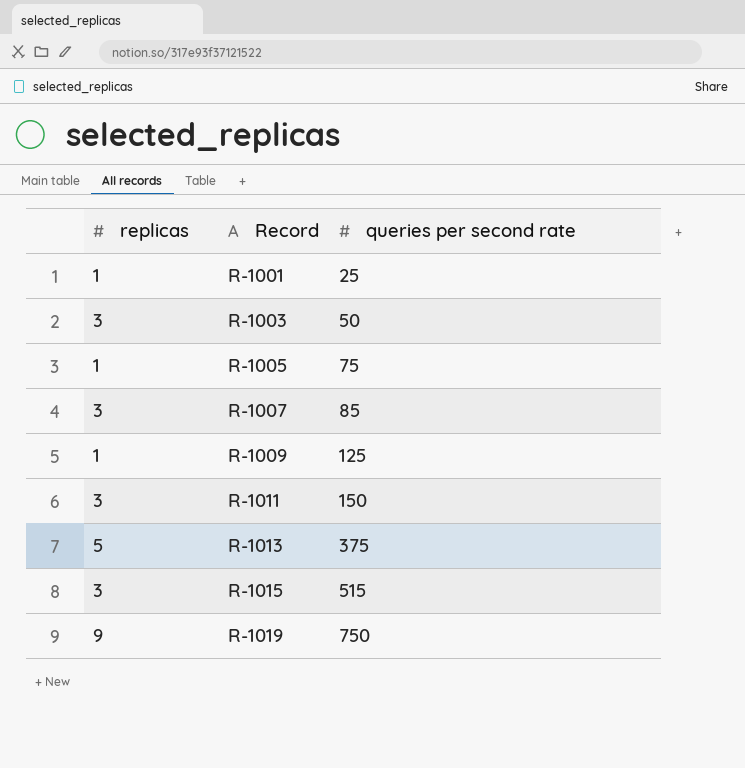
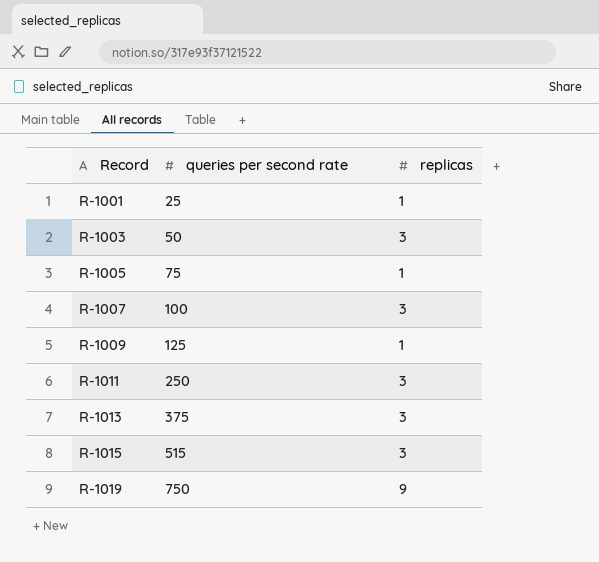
column replicas | position: 1 -> 3
R-1007 | queries per second rate: 85 -> 100
R-1011 | queries per second rate: 150 -> 250
R-1013 | replicas: 5 -> 3

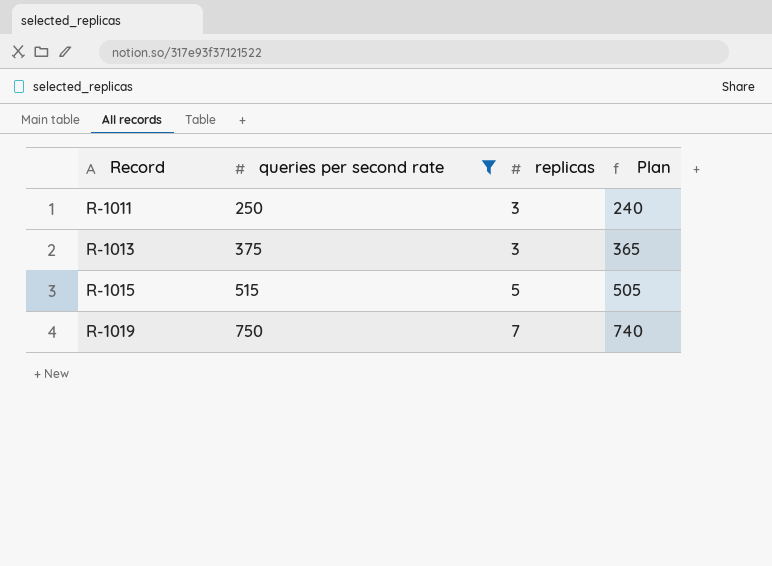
filter: none -> queries per second rate >= 250
column Plan | formula: none -> [queries per second rate] - 10
R-1015 | replicas: 3 -> 5
R-1019 | replicas: 9 -> 7

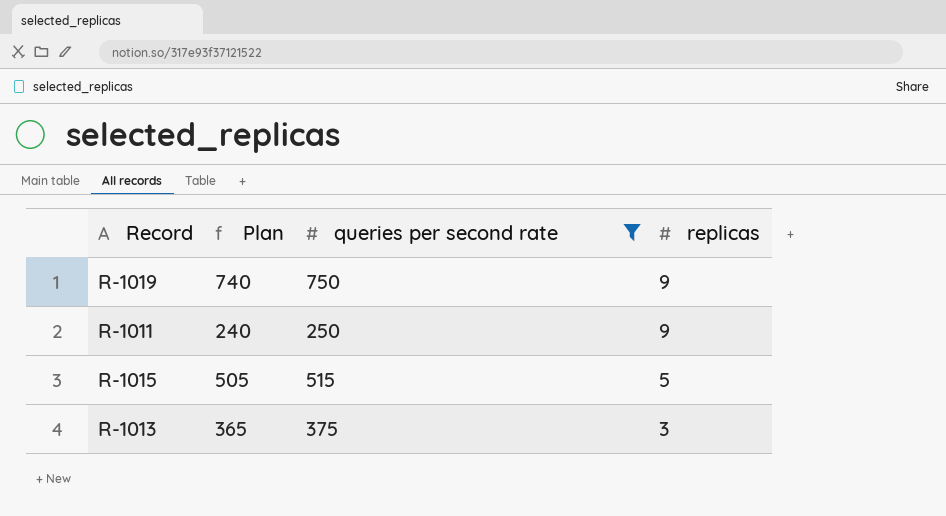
row order: Record ascending -> replicas descending
column Plan | position: 4 -> 2
R-1019 | replicas: 7 -> 9
R-1011 | replicas: 3 -> 9

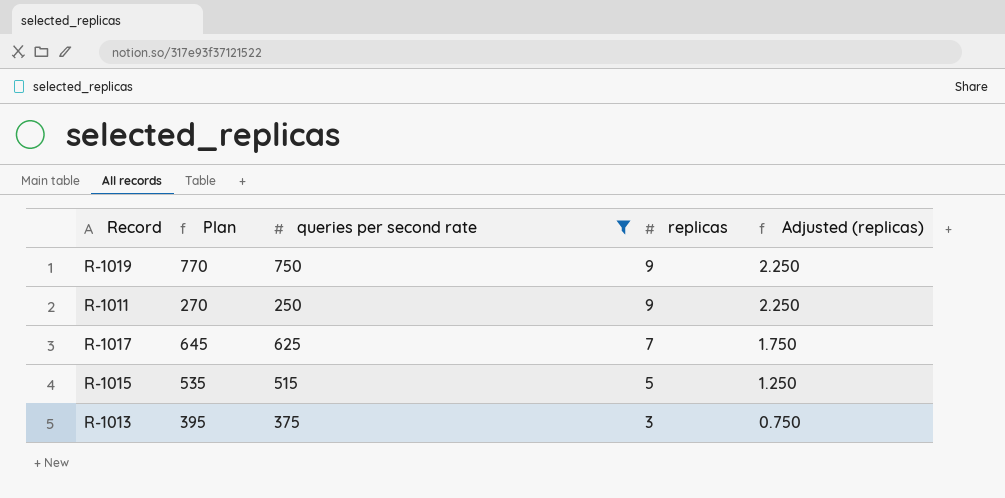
column Plan | formula: [queries per second rate] - 10 -> [queries per second rate] + 20
column Adjusted (replicas) | formula: none -> [replicas] * 0.25
row R-1017: none -> 645 | 625 | 7 | 1.750

